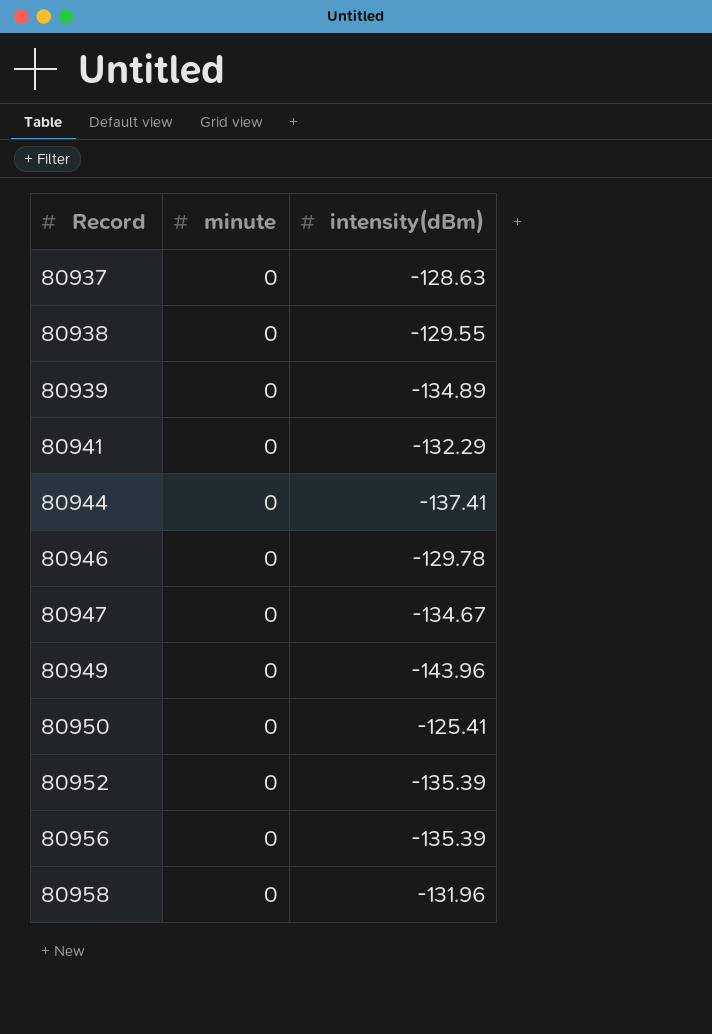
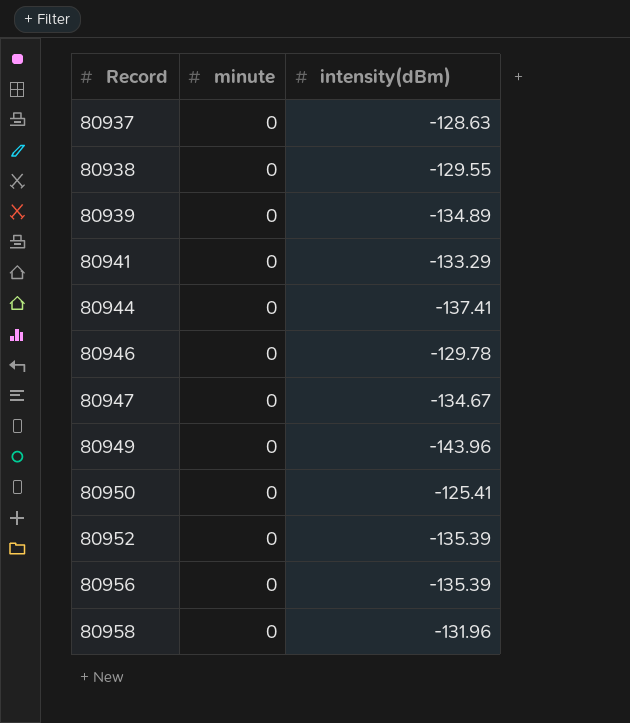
80941 | intensity(dBm): -132.29 -> -133.29

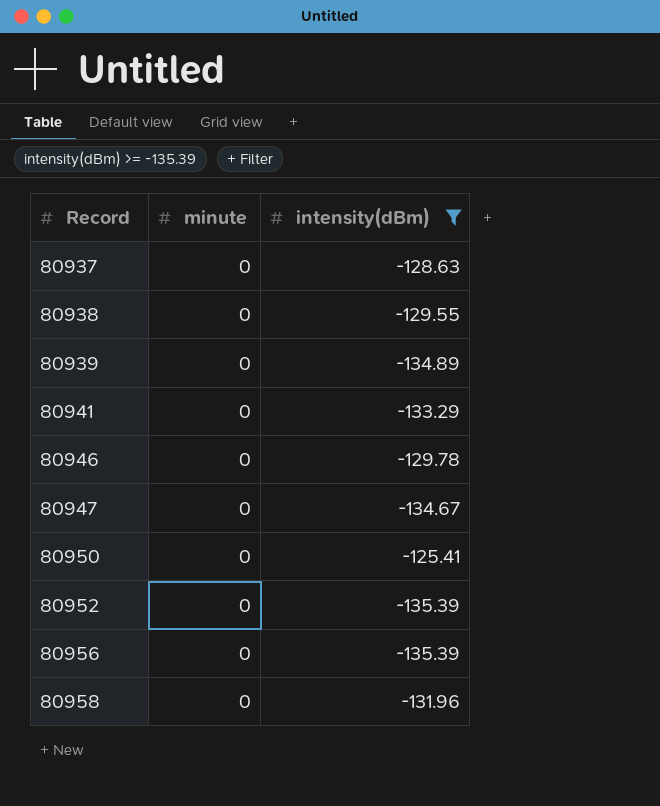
filter: none -> intensity(dBm) >= -135.39

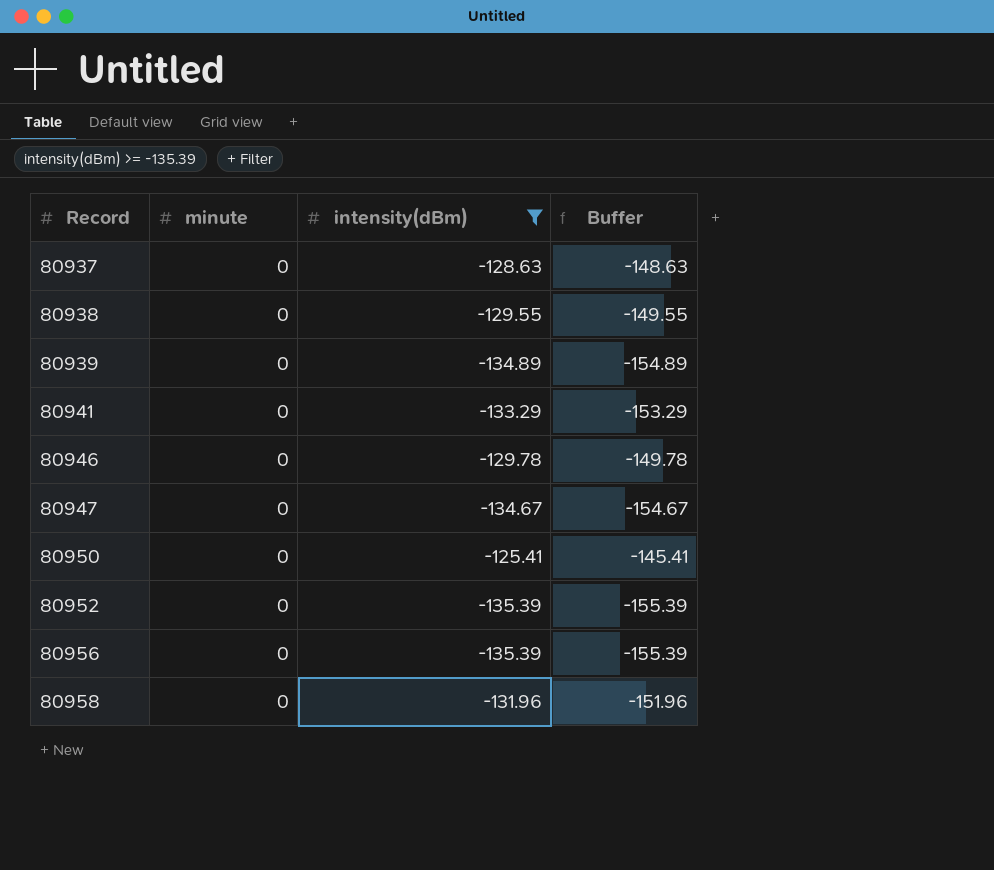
column Buffer | formula: none -> [intensity(dBm)] - 20

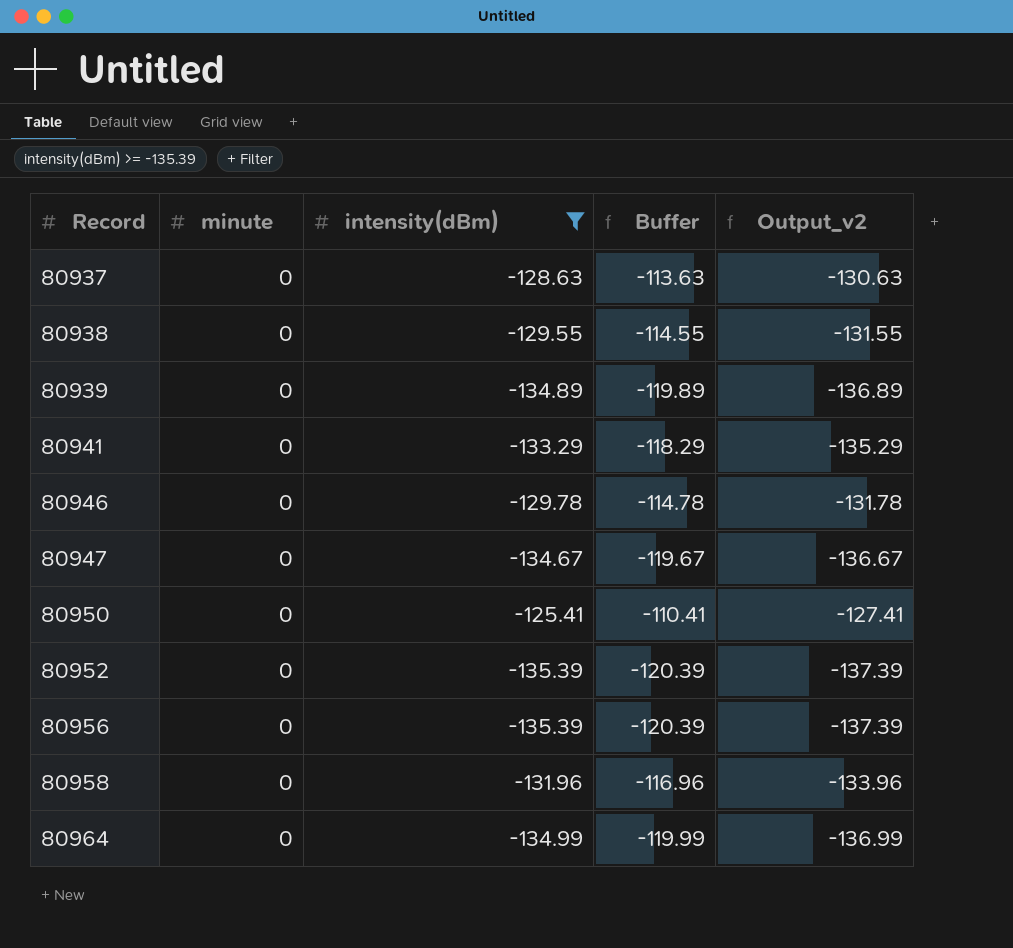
column Buffer | formula: [intensity(dBm)] - 20 -> [intensity(dBm)] + 15
column Output_v2 | formula: none -> [intensity(dBm)] - 2
row 80964: none -> 0 | -134.99 | -119.99 | -136.99

